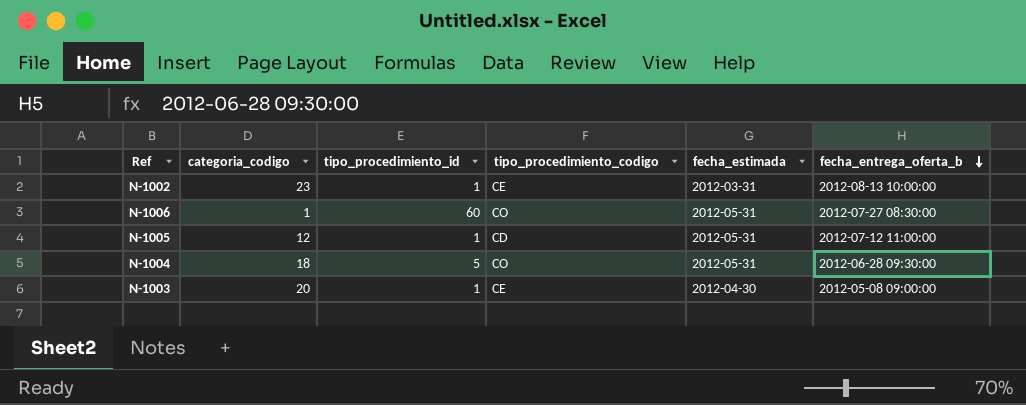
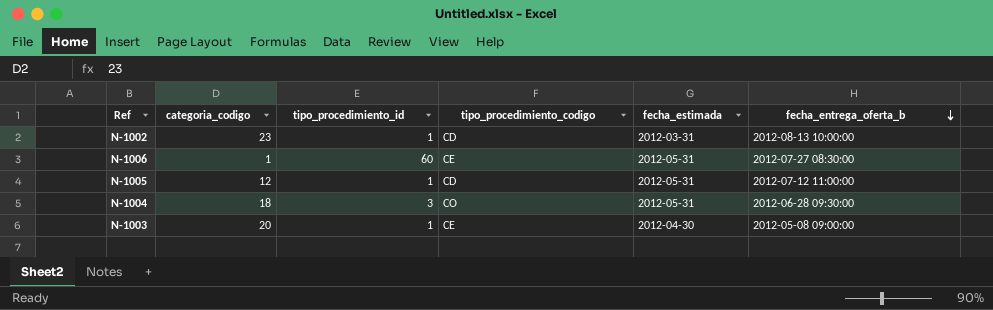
N-1002 | tipo_procedimiento_codigo: CE -> CD
N-1006 | tipo_procedimiento_codigo: CO -> CE
N-1004 | tipo_procedimiento_id: 5 -> 3

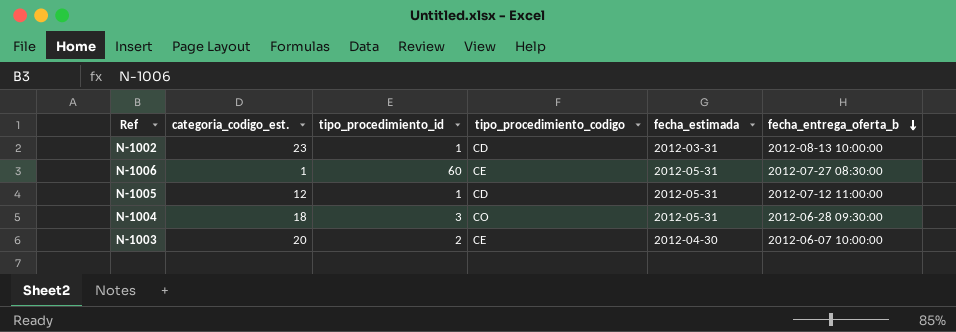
column name: categoria_codigo -> categoria_codigo_est.
N-1003 | tipo_procedimiento_id: 1 -> 2
N-1003 | fecha_entrega_oferta_b: 2012-05-08 09:00:00 -> 2012-06-07 10:00:00

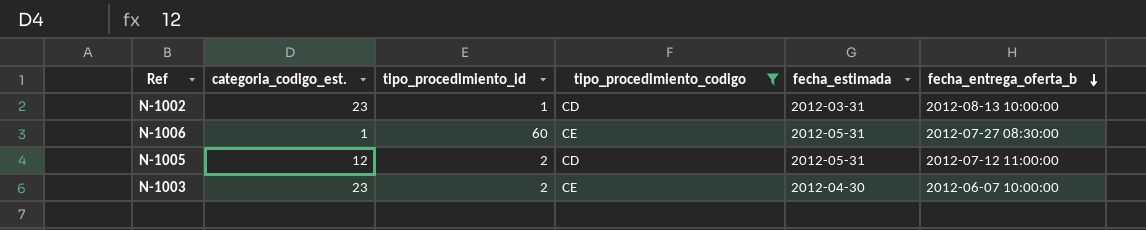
filter: none -> tipo_procedimiento_codigo != CO
N-1005 | tipo_procedimiento_id: 1 -> 2
N-1003 | categoria_codigo_est.: 20 -> 23

